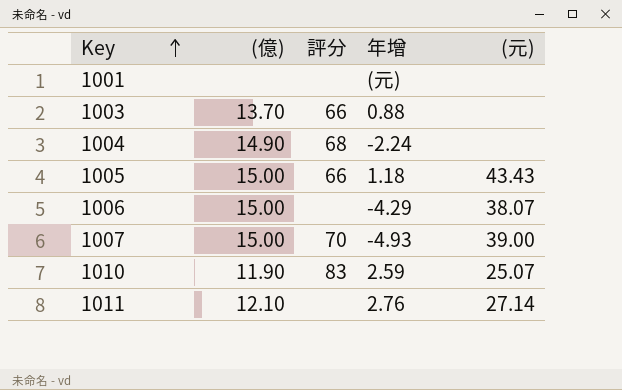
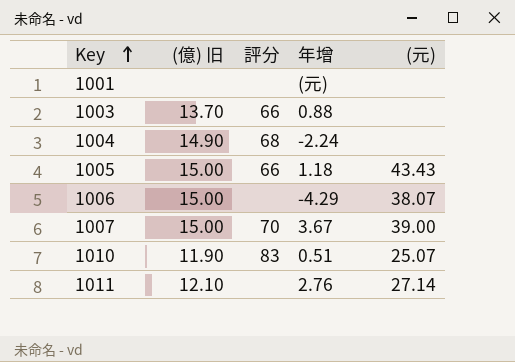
column name: (億) -> (億) 旧
1007 | 年增: -4.93 -> 3.67
1010 | 年增: 2.59 -> 0.51

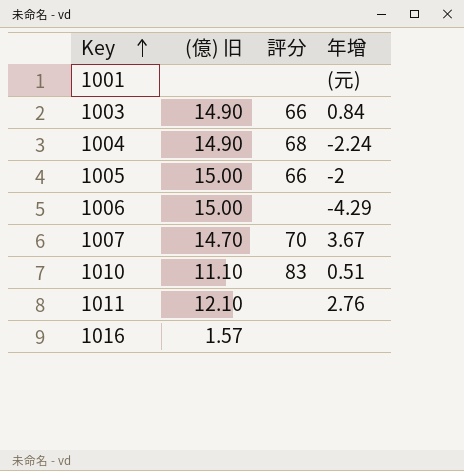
column (元) | position: 5 -> none
1003 | (億) 旧: 13.70 -> 14.90
1003 | 年增: 0.88 -> 0.84
1005 | 年增: 1.18 -> -2
1007 | (億) 旧: 15.00 -> 14.70
1010 | (億) 旧: 11.90 -> 11.10
row 1016: none -> 1.57 | none | none

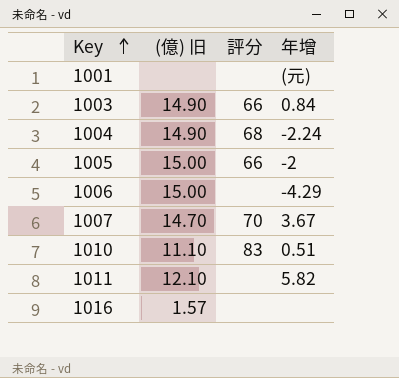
1011 | 年增: 2.76 -> 5.82

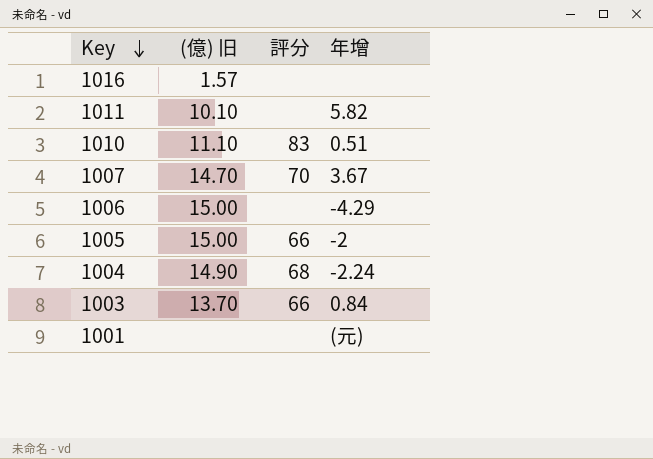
row order: Key ascending -> Key descending
1011 | (億) 旧: 12.10 -> 10.10
1003 | (億) 旧: 14.90 -> 13.70

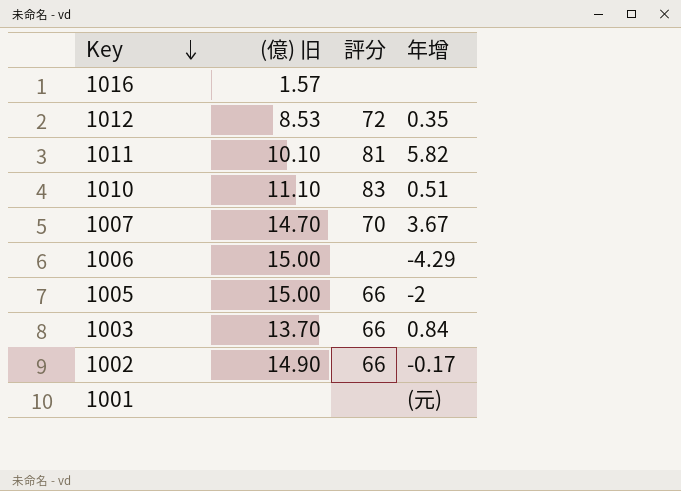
row 1004: 14.90 | 68 | -2.24 -> none
row 1012: none -> 8.53 | 72 | 0.35
1011 | 評分: none -> 81
row 1002: none -> 14.90 | 66 | -0.17

